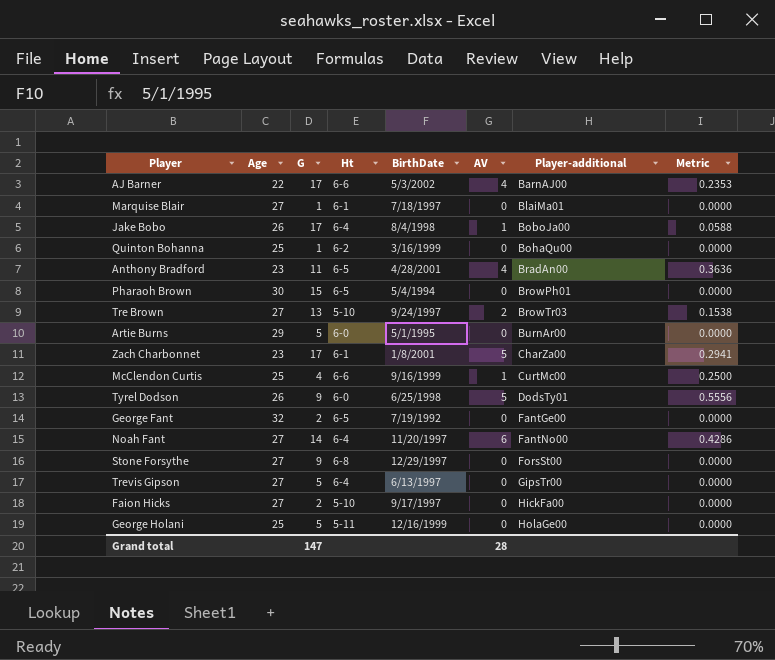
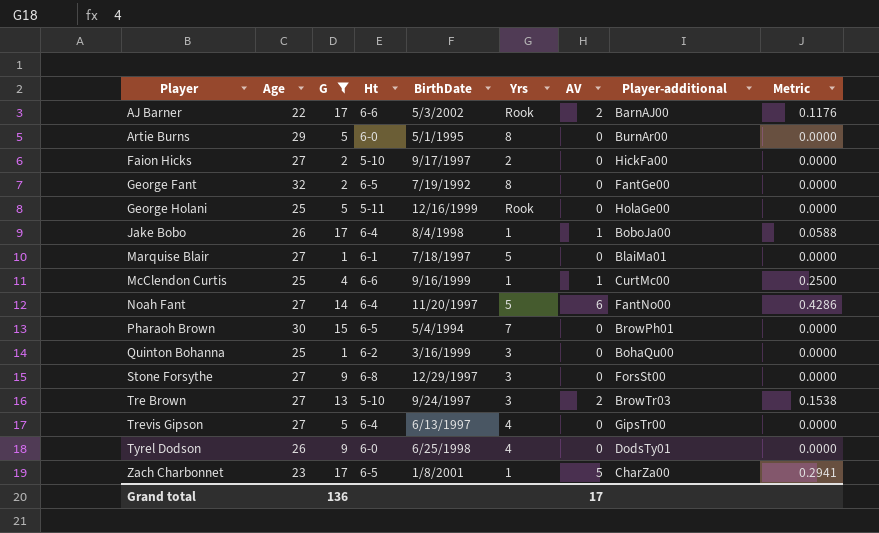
filter: none -> G != 11
row order: Player-additional ascending -> Player ascending
column Yrs | position: none -> 6
AJ Barner | AV: 4 -> 2
AJ Barner | Metric: 0.2353 -> 0.1176
Tyrel Dodson | AV: 5 -> 0
Tyrel Dodson | Metric: 0.5556 -> 0.0000
Zach Charbonnet | Ht: 6-1 -> 6-5
Grand total | G: 147 -> 136
Grand total | AV: 28 -> 17

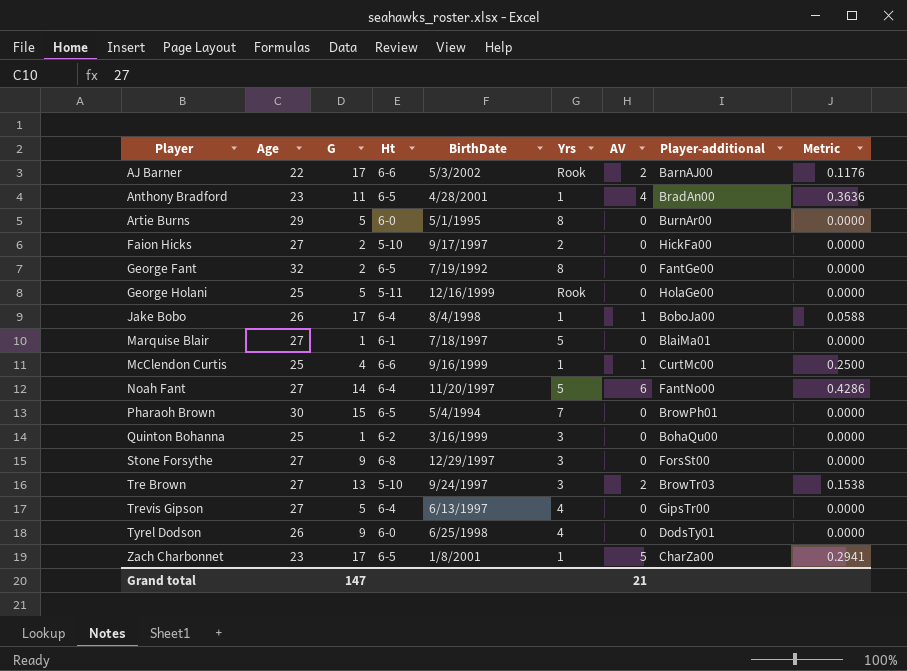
filter: G != 11 -> none
Grand total | G: 136 -> 147
Grand total | AV: 17 -> 21

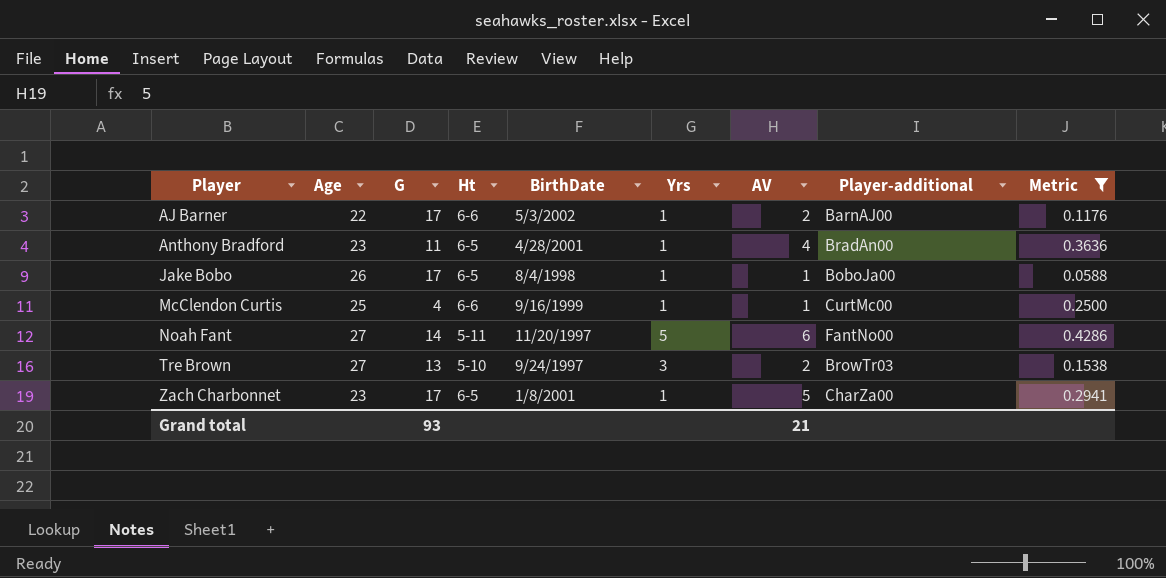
filter: none -> Metric != 0.0000
AJ Barner | Yrs: Rook -> 1
Jake Bobo | Ht: 6-4 -> 6-5
Noah Fant | Ht: 6-4 -> 5-11
Grand total | G: 147 -> 93

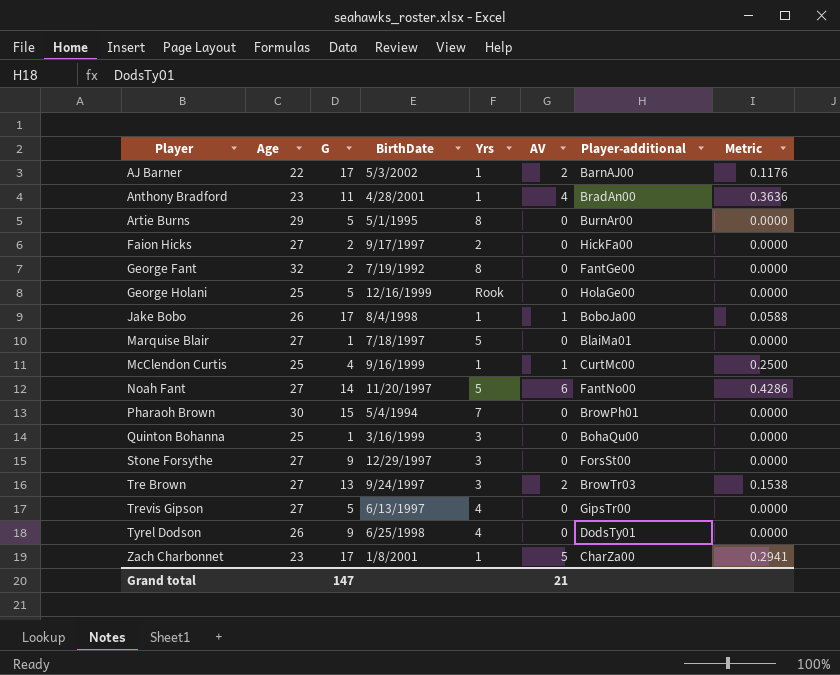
filter: Metric != 0.0000 -> none
column Ht | position: 4 -> none
Grand total | G: 93 -> 147

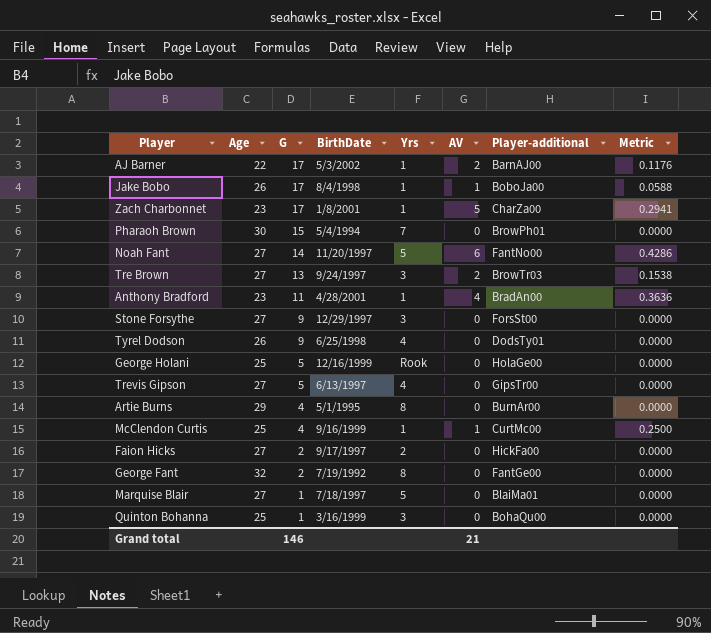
row order: Player ascending -> G descending
Artie Burns | G: 5 -> 4
Grand total | G: 147 -> 146

